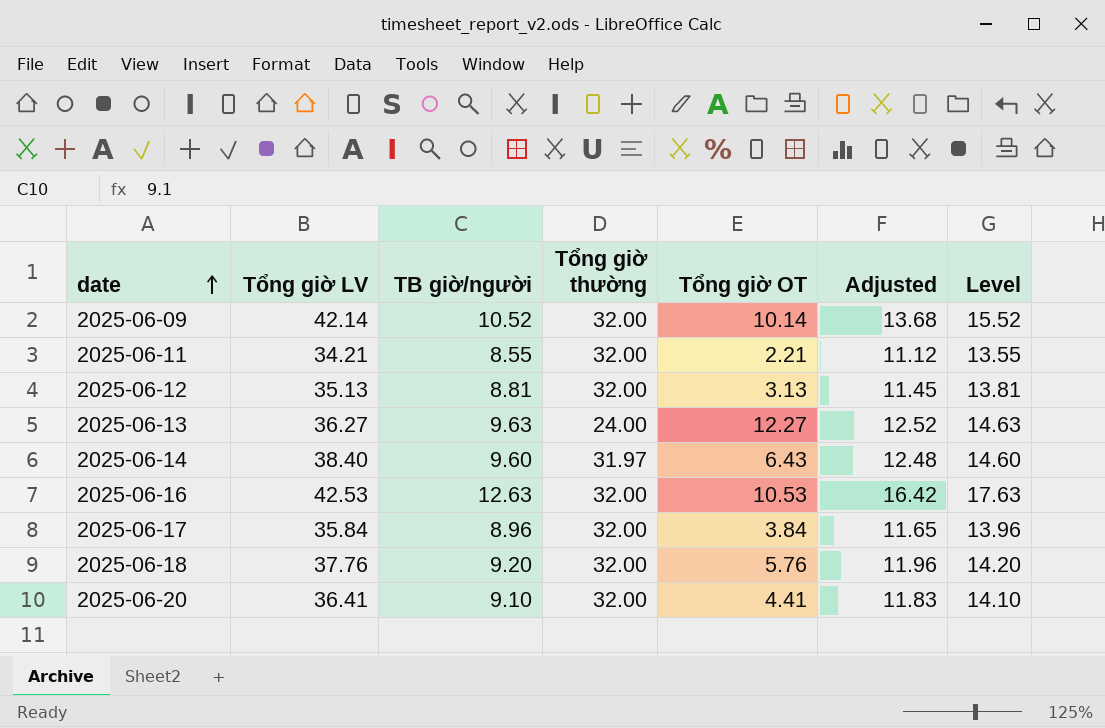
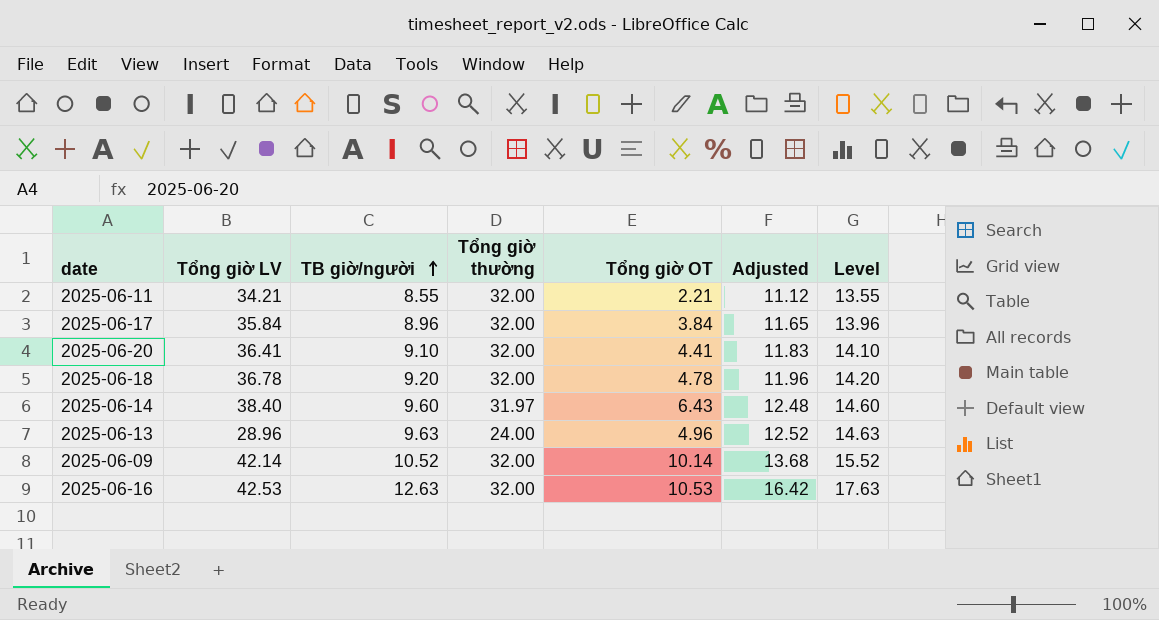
row order: date ascending -> TB giờ/người ascending
row 2025-06-12: 35.13 | 8.81 | 32.00 | 3.13 | 11.45 | 13.81 -> none
2025-06-18 | Tổng giờ LV: 37.76 -> 36.78
2025-06-18 | Tổng giờ OT: 5.76 -> 4.78
2025-06-13 | Tổng giờ LV: 36.27 -> 28.96
2025-06-13 | Tổng giờ OT: 12.27 -> 4.96

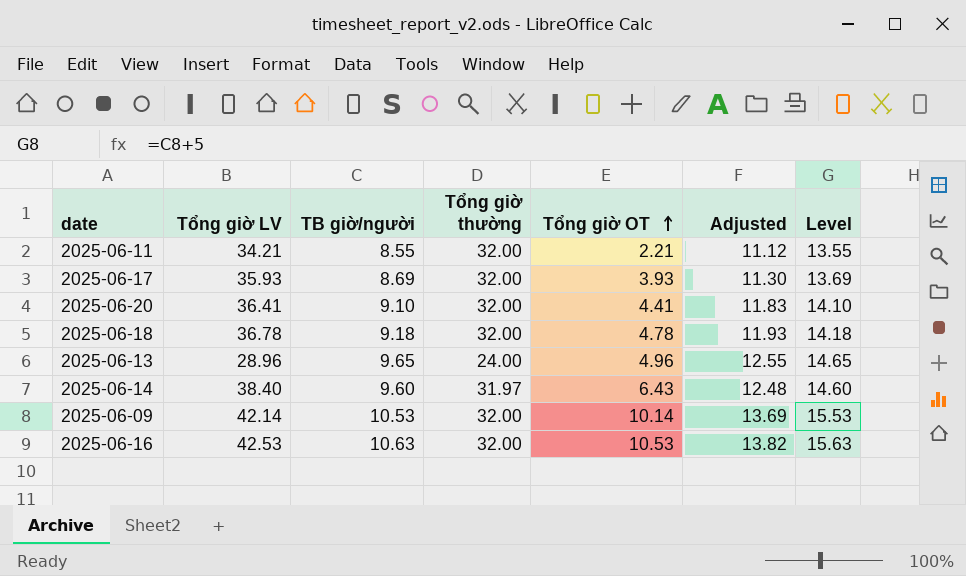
row order: TB giờ/người ascending -> Tổng giờ OT ascending
2025-06-17 | Tổng giờ LV: 35.84 -> 35.93
2025-06-17 | TB giờ/người: 8.96 -> 8.69
2025-06-17 | Tổng giờ OT: 3.84 -> 3.93
2025-06-17 | Adjusted: 11.65 -> 11.30
2025-06-17 | Level: 13.96 -> 13.69
2025-06-18 | TB giờ/người: 9.20 -> 9.18
2025-06-18 | Adjusted: 11.96 -> 11.93
2025-06-18 | Level: 14.20 -> 14.18
2025-06-13 | TB giờ/người: 9.63 -> 9.65
2025-06-13 | Adjusted: 12.52 -> 12.55
2025-06-13 | Level: 14.63 -> 14.65
2025-06-09 | TB giờ/người: 10.52 -> 10.53
2025-06-09 | Adjusted: 13.68 -> 13.69
2025-06-09 | Level: 15.52 -> 15.53
2025-06-16 | TB giờ/người: 12.63 -> 10.63
2025-06-16 | Adjusted: 16.42 -> 13.82
2025-06-16 | Level: 17.63 -> 15.63

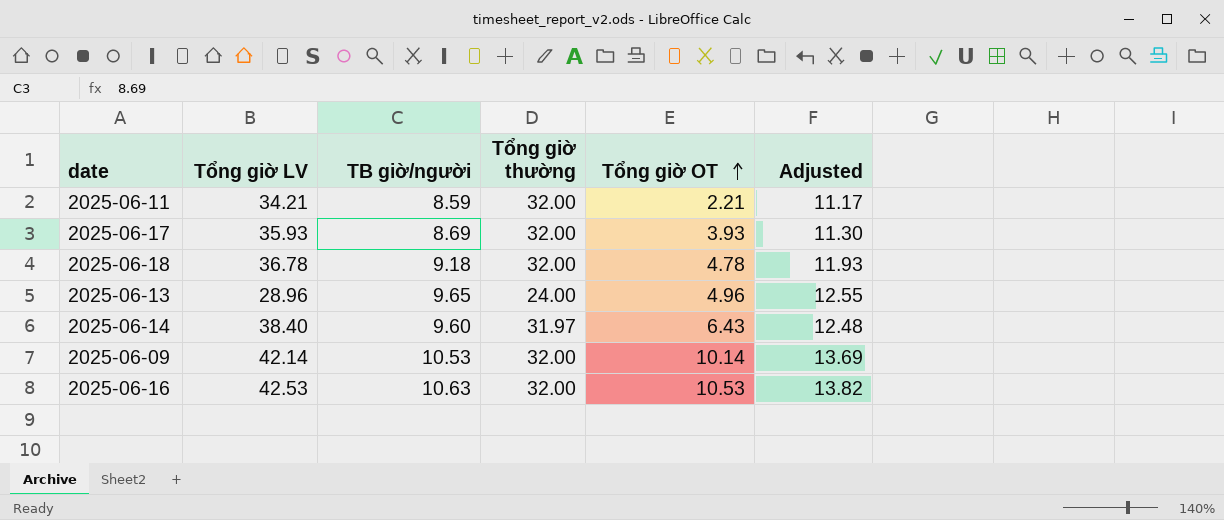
column Level | formula: [TB giờ/người] + 5 -> none
row 2025-06-20: 36.41 | 9.10 | 32.00 | 4.41 | 11.83 | 14.10 -> none
2025-06-11 | TB giờ/người: 8.55 -> 8.59
2025-06-11 | Adjusted: 11.12 -> 11.17

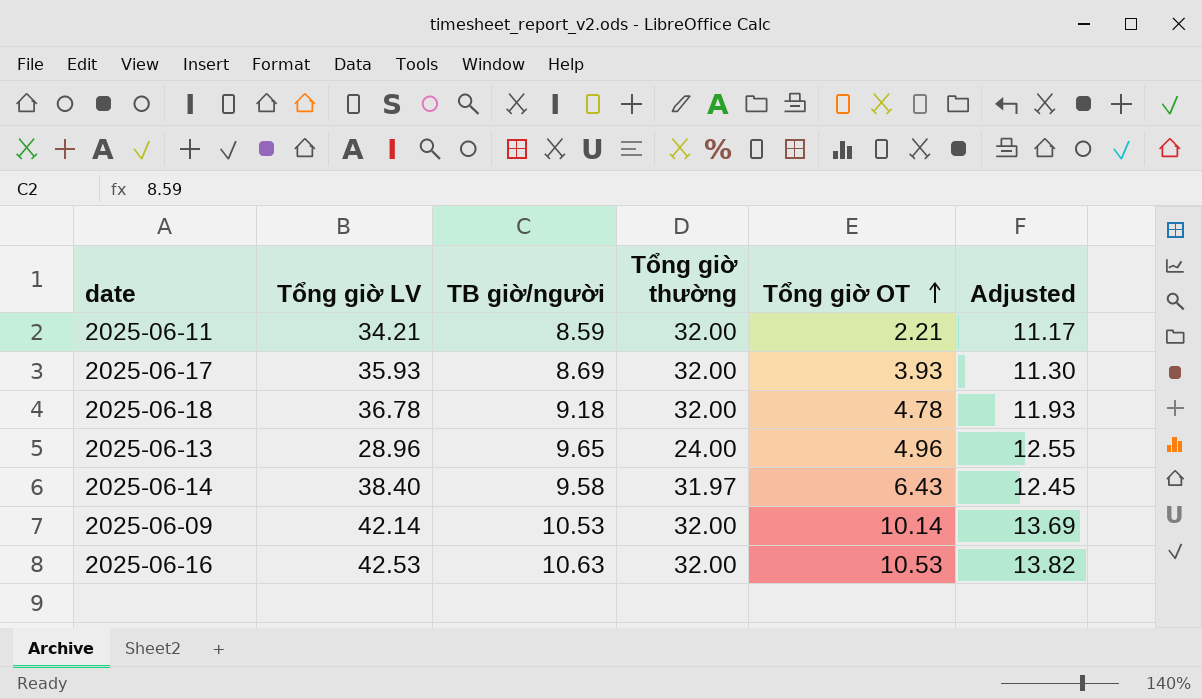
2025-06-14 | TB giờ/người: 9.60 -> 9.58
2025-06-14 | Adjusted: 12.48 -> 12.45

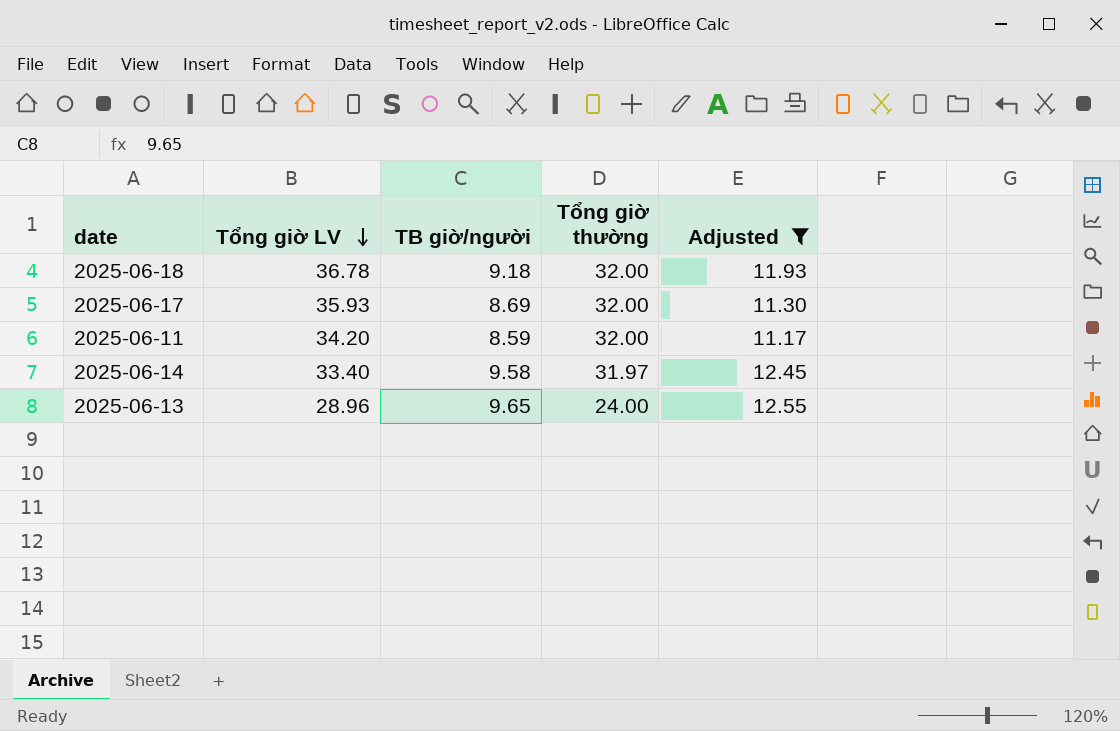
filter: none -> Adjusted <= 12.55
row order: Tổng giờ OT ascending -> Tổng giờ LV descending
column Tổng giờ OT | formula: [Tổng giờ LV] - [Tổng giờ thường] -> none
2025-06-11 | Tổng giờ LV: 34.21 -> 34.20
2025-06-14 | Tổng giờ LV: 38.40 -> 33.40

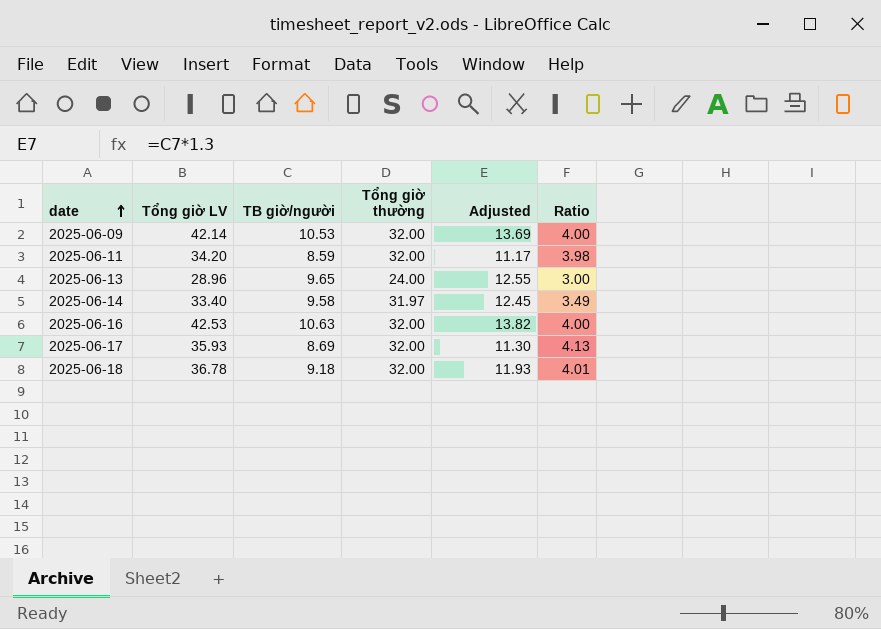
filter: Adjusted <= 12.55 -> none
row order: Tổng giờ LV descending -> date ascending
column Ratio | formula: none -> [Tổng giờ LV] / [TB giờ/người]

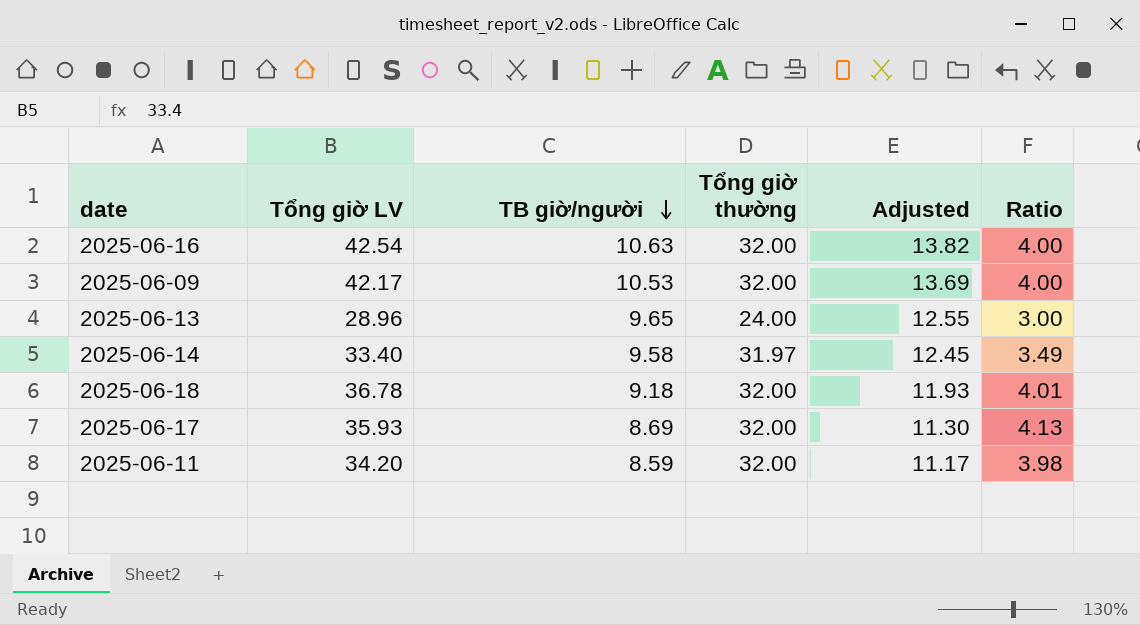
row order: date ascending -> TB giờ/người descending
2025-06-16 | Tổng giờ LV: 42.53 -> 42.54
2025-06-09 | Tổng giờ LV: 42.14 -> 42.17

